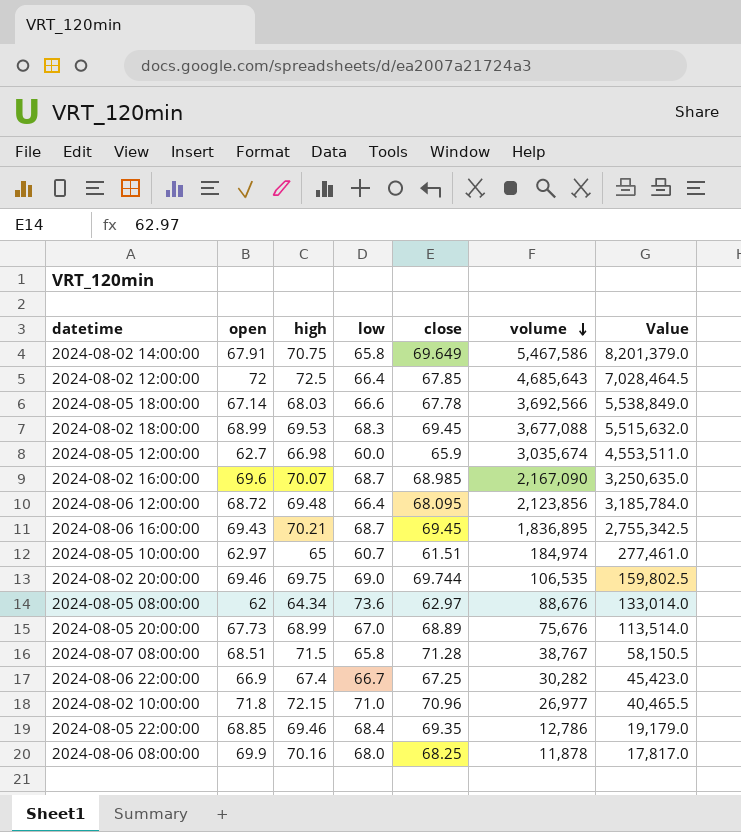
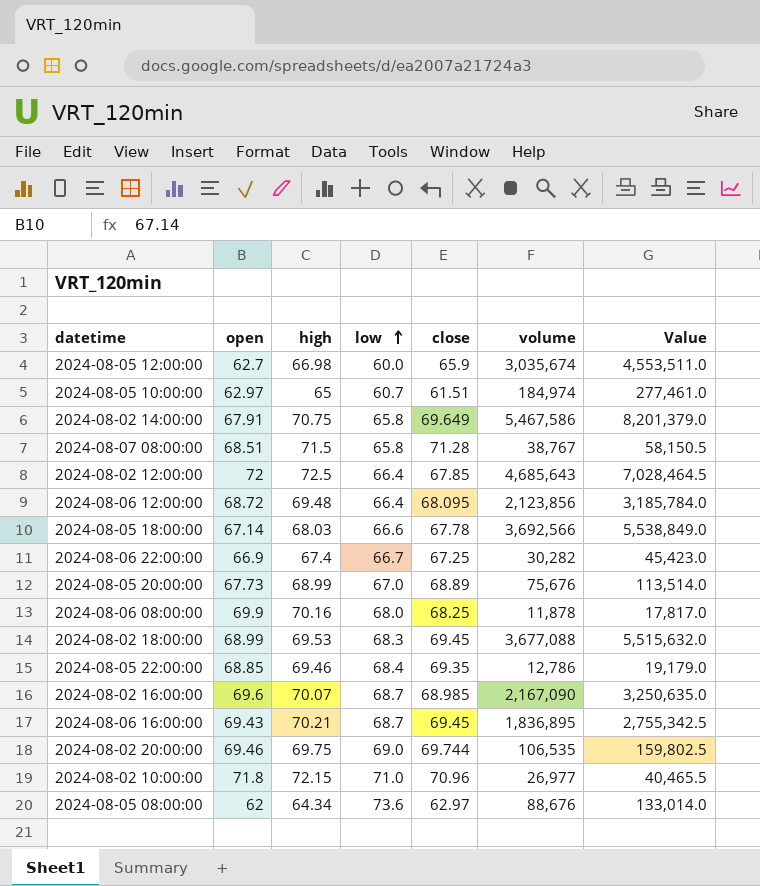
row order: volume descending -> low ascending

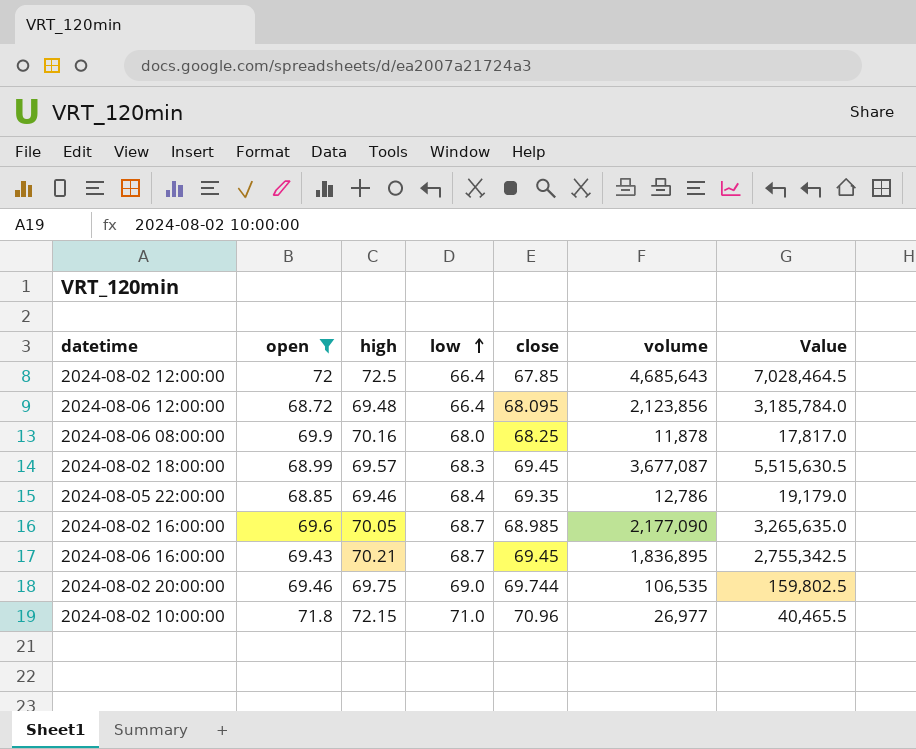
filter: none -> open >= 68.72
2024-08-02 18:00:00 | high: 69.53 -> 69.57
2024-08-02 18:00:00 | volume: 3,677,088 -> 3,677,087
2024-08-02 18:00:00 | Value: 5,515,632.0 -> 5,515,630.5
2024-08-02 16:00:00 | high: 70.07 -> 70.05
2024-08-02 16:00:00 | volume: 2,167,090 -> 2,177,090
2024-08-02 16:00:00 | Value: 3,250,635.0 -> 3,265,635.0

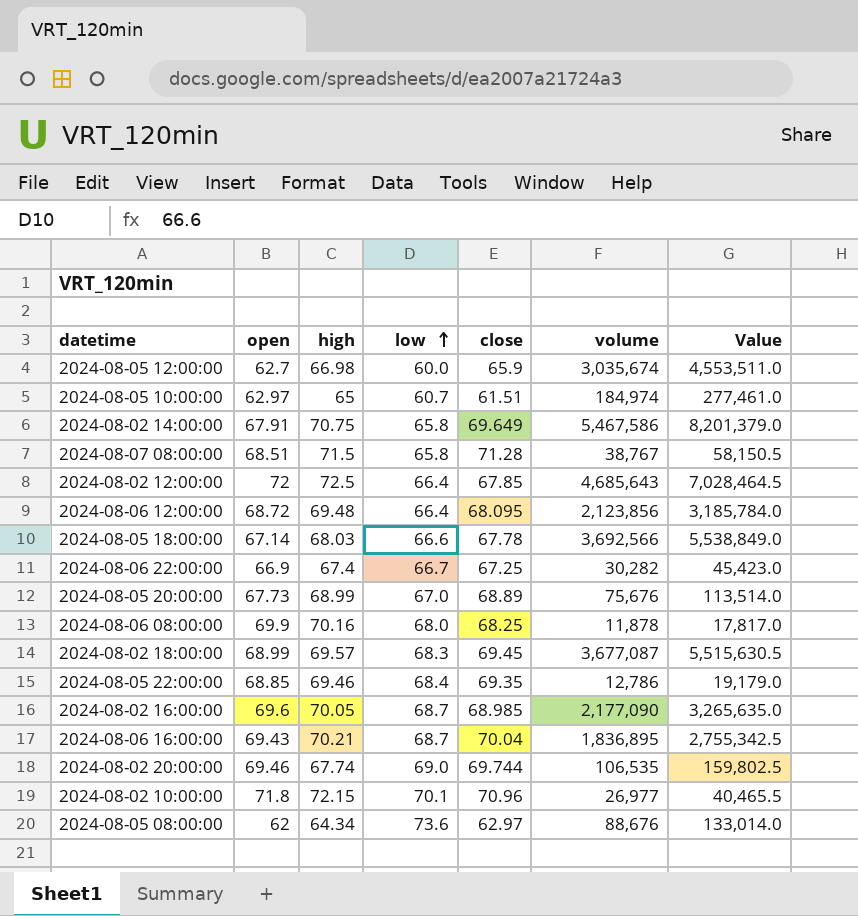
filter: open >= 68.72 -> none
2024-08-06 16:00:00 | close: 69.45 -> 70.04
2024-08-02 20:00:00 | high: 69.75 -> 67.74
2024-08-02 10:00:00 | low: 71.0 -> 70.1

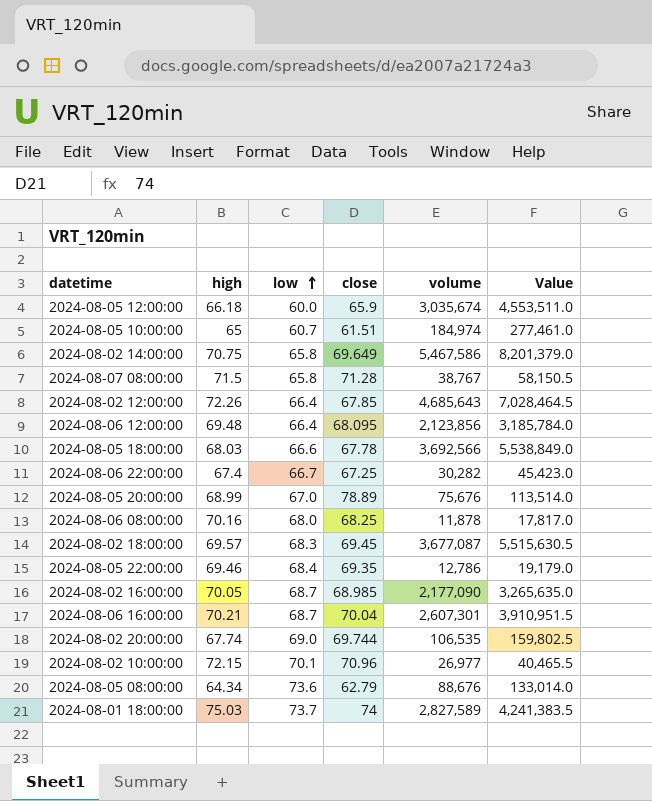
column open | position: 2 -> none
2024-08-05 12:00:00 | high: 66.98 -> 66.18
2024-08-02 12:00:00 | high: 72.5 -> 72.26
2024-08-05 20:00:00 | close: 68.89 -> 78.89
2024-08-06 16:00:00 | volume: 1,836,895 -> 2,607,301
2024-08-06 16:00:00 | Value: 2,755,342.5 -> 3,910,951.5
2024-08-05 08:00:00 | close: 62.97 -> 62.79
row 2024-08-01 18:00:00: none -> 75.03 | 73.7 | 74 | 2,827,589 | 4,241,383.5

